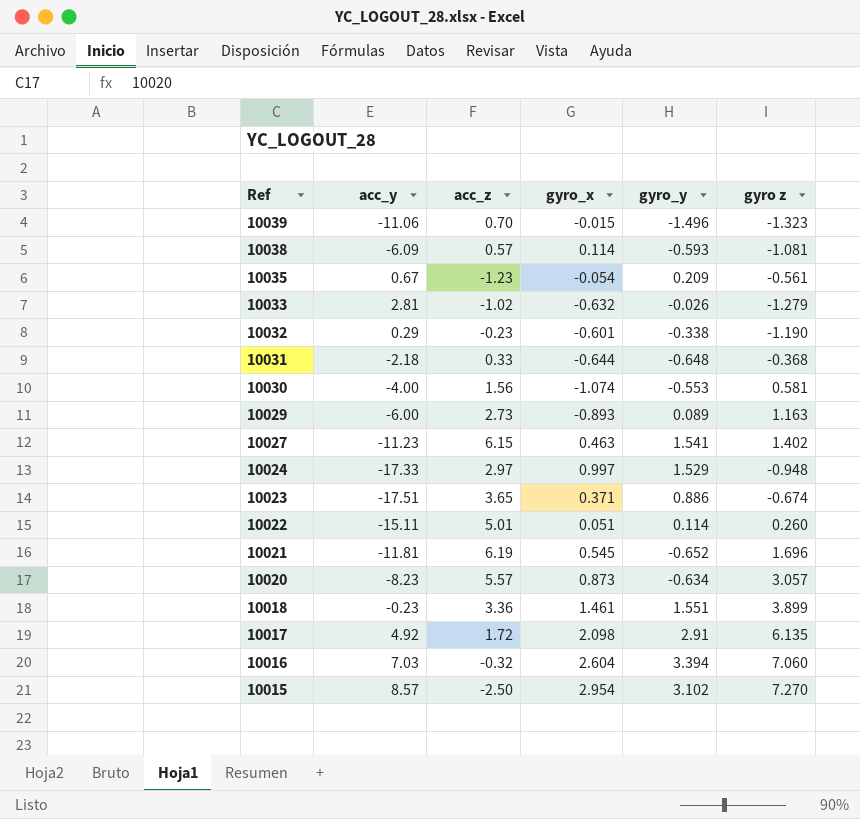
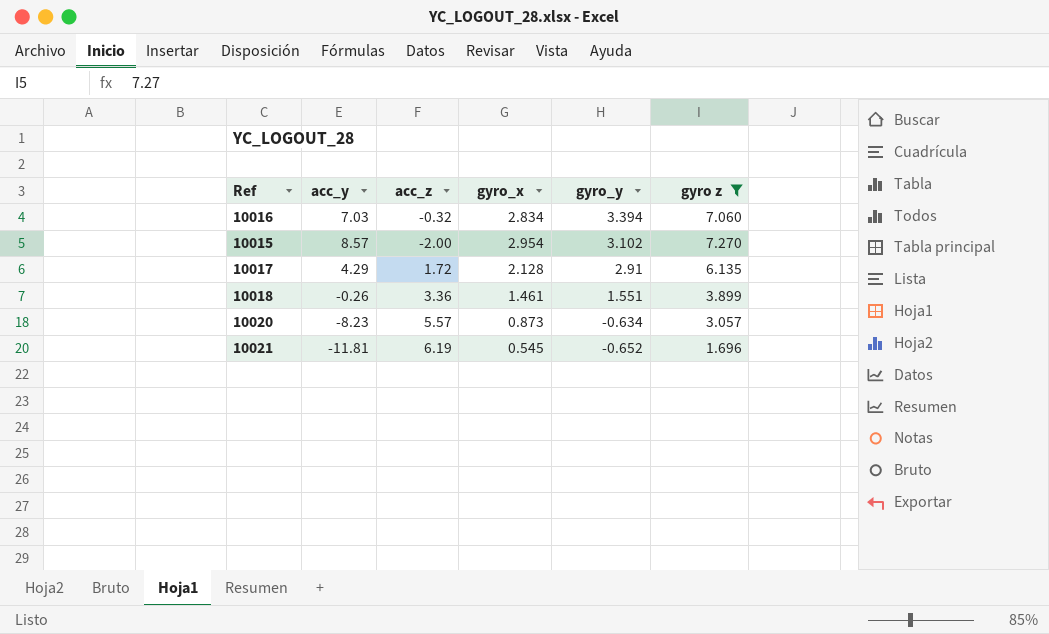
filter: none -> gyro z >= 1.696
row order: Ref descending -> gyro_y descending
10016 | gyro_x: 2.604 -> 2.834
10015 | acc_z: -2.50 -> -2.00
10017 | acc_y: 4.92 -> 4.29
10017 | gyro_x: 2.098 -> 2.128
10018 | acc_y: -0.23 -> -0.26

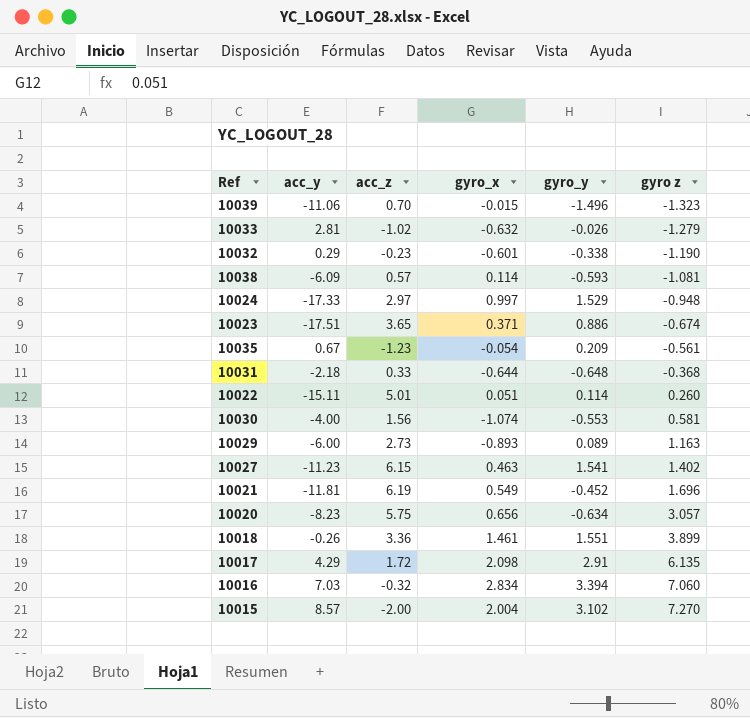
filter: gyro z >= 1.696 -> none
row order: gyro_y descending -> gyro z ascending
10021 | gyro_x: 0.545 -> 0.549
10021 | gyro_y: -0.652 -> -0.452
10020 | acc_z: 5.57 -> 5.75
10020 | gyro_x: 0.873 -> 0.656
10017 | gyro_x: 2.128 -> 2.098
10015 | gyro_x: 2.954 -> 2.004

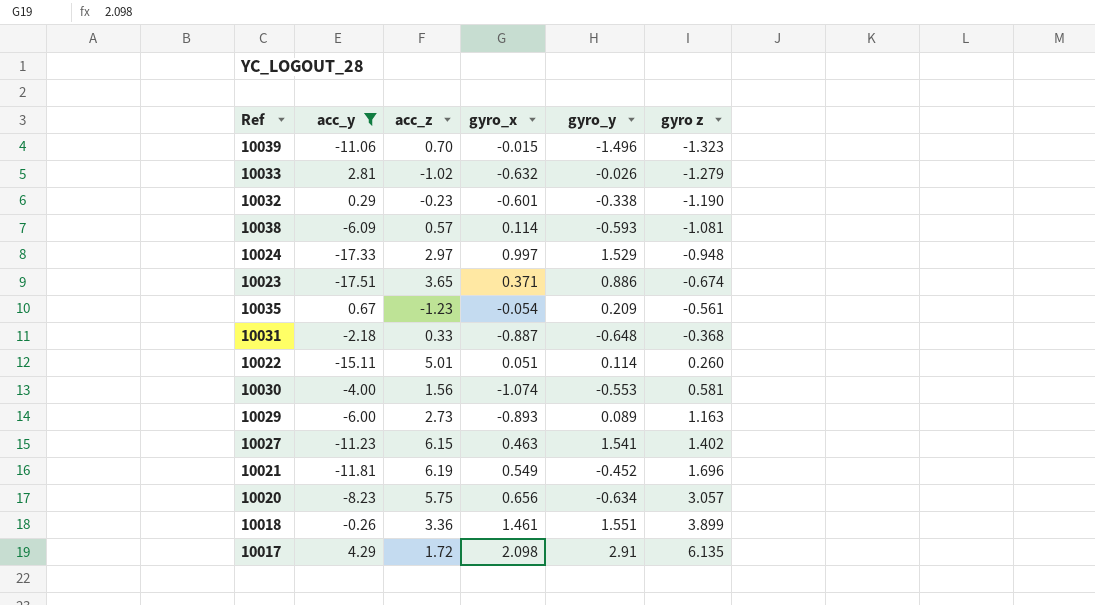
filter: none -> acc_y <= 4.29
10031 | gyro_x: -0.644 -> -0.887

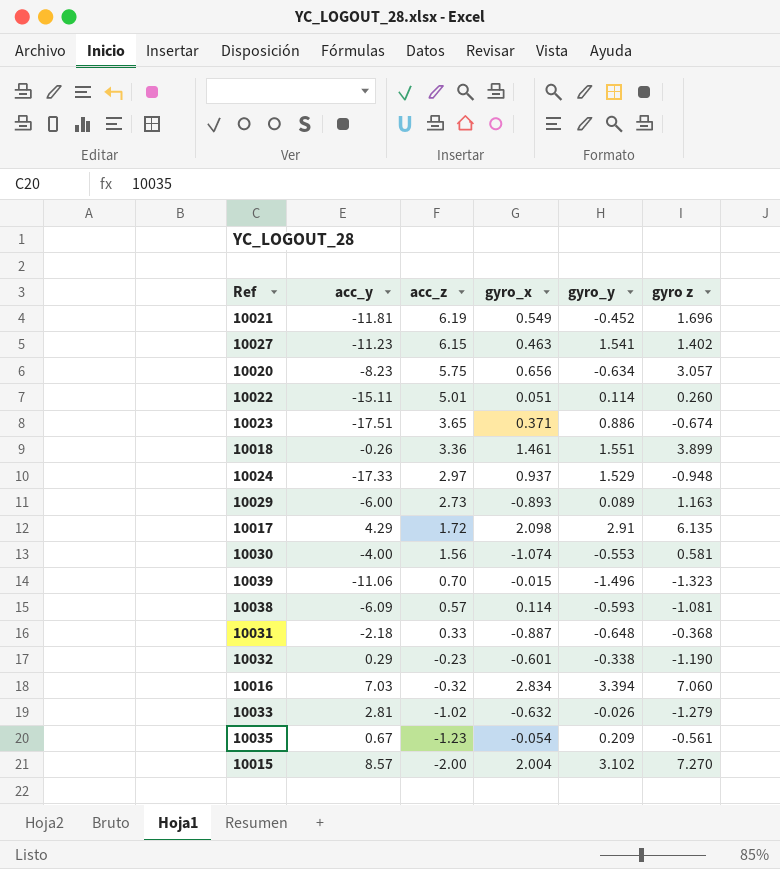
filter: acc_y <= 4.29 -> none
row order: gyro z ascending -> acc_z descending
10024 | gyro_x: 0.997 -> 0.937

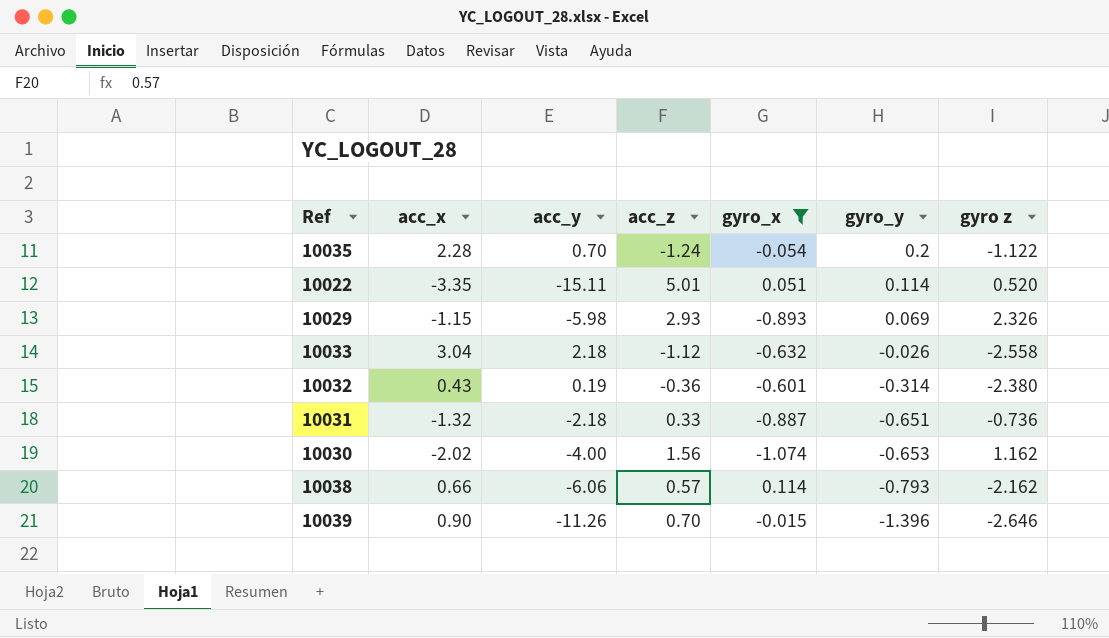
filter: none -> gyro_x <= 0.114
row order: acc_z descending -> gyro_y descending
column acc_x | position: none -> 2
10035 | acc_y: 0.67 -> 0.70
10035 | acc_z: -1.23 -> -1.24
10035 | gyro_y: 0.209 -> 0.2
10035 | gyro z: -0.561 -> -1.122
10022 | gyro z: 0.260 -> 0.520
10029 | acc_y: -6.00 -> -5.98
10029 | acc_z: 2.73 -> 2.93
10029 | gyro_y: 0.089 -> 0.069
10029 | gyro z: 1.163 -> 2.326
10033 | acc_y: 2.81 -> 2.18
10033 | acc_z: -1.02 -> -1.12
10033 | gyro z: -1.279 -> -2.558
10032 | acc_y: 0.29 -> 0.19
10032 | acc_z: -0.23 -> -0.36
10032 | gyro_y: -0.338 -> -0.314
10032 | gyro z: -1.190 -> -2.380
10031 | gyro_y: -0.648 -> -0.651
10031 | gyro z: -0.368 -> -0.736
10030 | gyro_y: -0.553 -> -0.653
10030 | gyro z: 0.581 -> 1.162
10038 | acc_y: -6.09 -> -6.06
10038 | gyro_y: -0.593 -> -0.793
10038 | gyro z: -1.081 -> -2.162
10039 | acc_y: -11.06 -> -11.26
10039 | gyro_y: -1.496 -> -1.396
10039 | gyro z: -1.323 -> -2.646

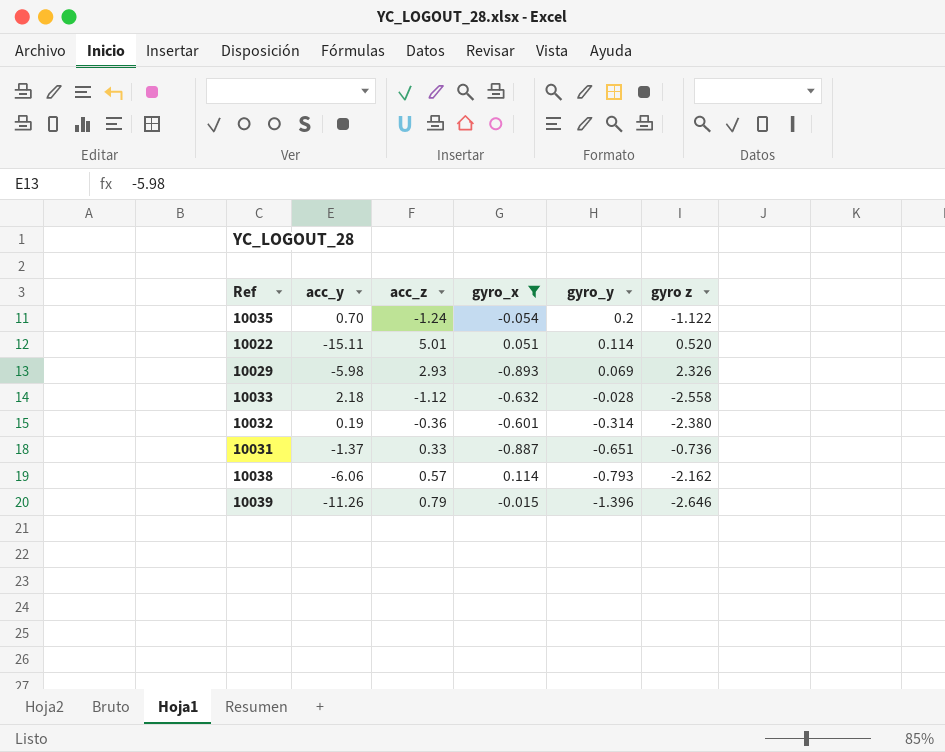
column acc_x | position: 2 -> none
row 10030: -2.02 | -4.00 | 1.56 | -1.074 | -0.653 | 1.162 -> none
10033 | gyro_y: -0.026 -> -0.028
10031 | acc_y: -2.18 -> -1.37
10039 | acc_z: 0.70 -> 0.79

